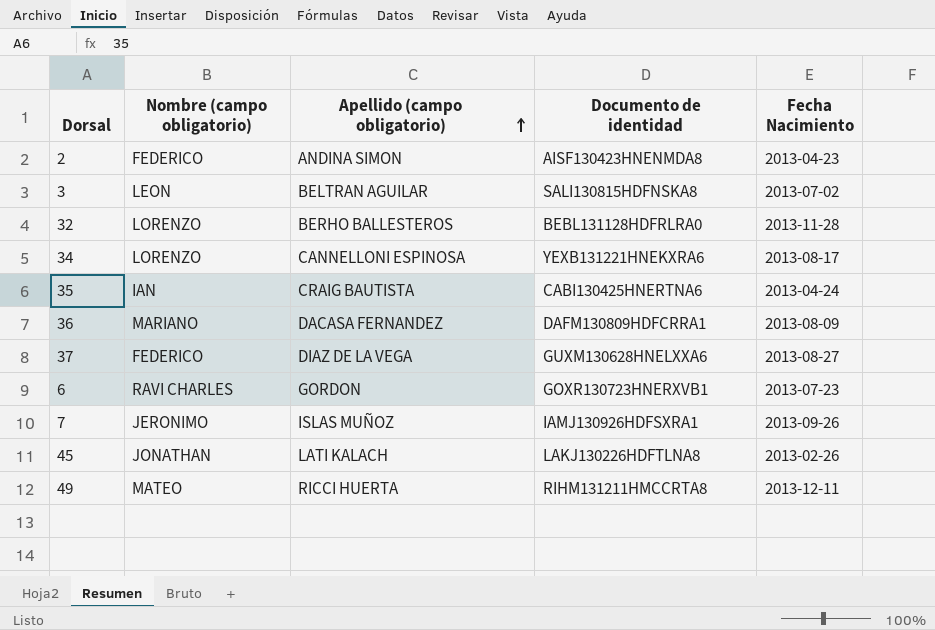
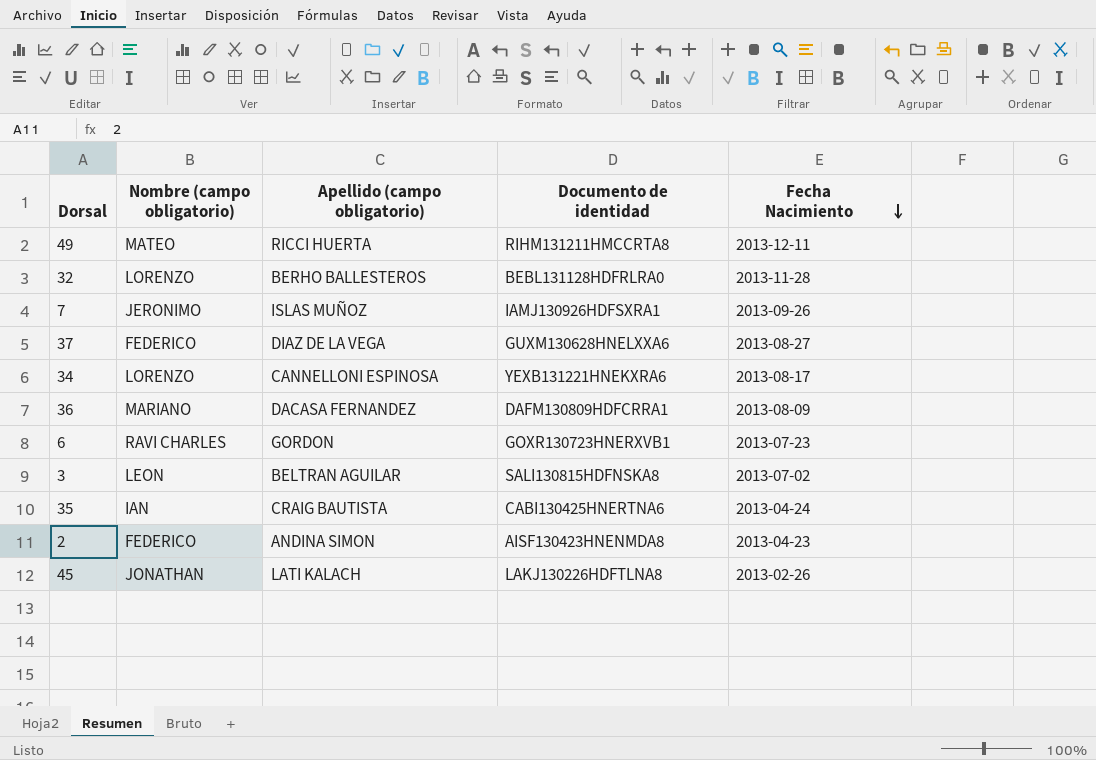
row order: Apellido (campo obligatorio) ascending -> Fecha Nacimiento descending

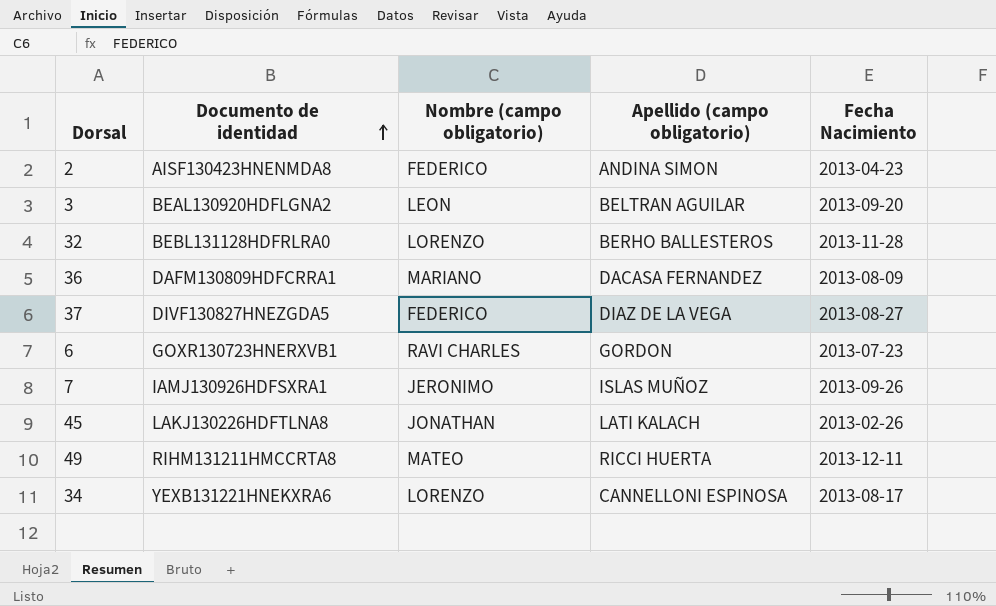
row order: Fecha Nacimiento descending -> Documento de identidad ascending
column Documento de identidad | position: 4 -> 2
row 35: IAN | CRAIG BAUTISTA | CABI130425HNERTNA6 | 2013-04-24 -> none
3 | Documento de identidad: SALI130815HDFNSKA8 -> BEAL130920HDFLGNA2
3 | Fecha Nacimiento: 2013-07-02 -> 2013-09-20
37 | Documento de identidad: GUXM130628HNELXXA6 -> DIVF130827HNEZGDA5

